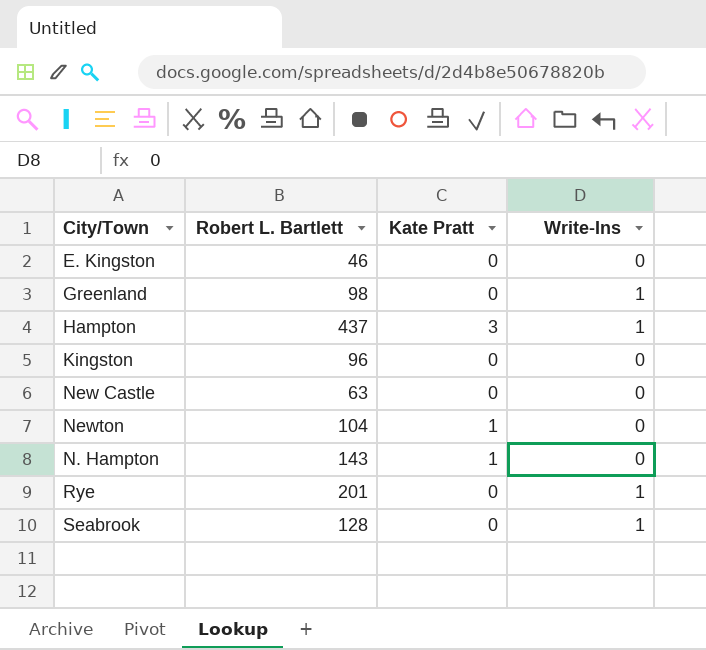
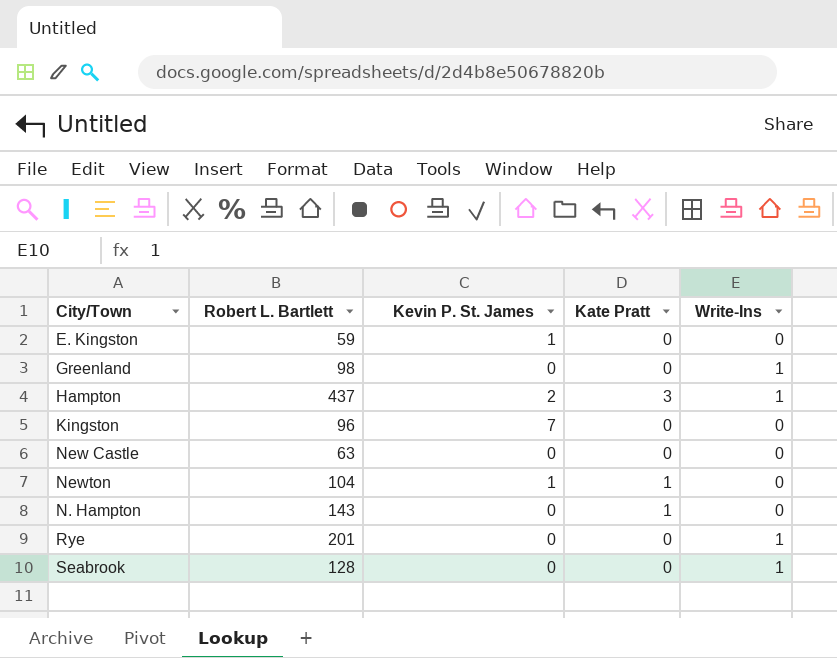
column Kevin P. St. James | position: none -> 3
E. Kingston | Robert L. Bartlett: 46 -> 59

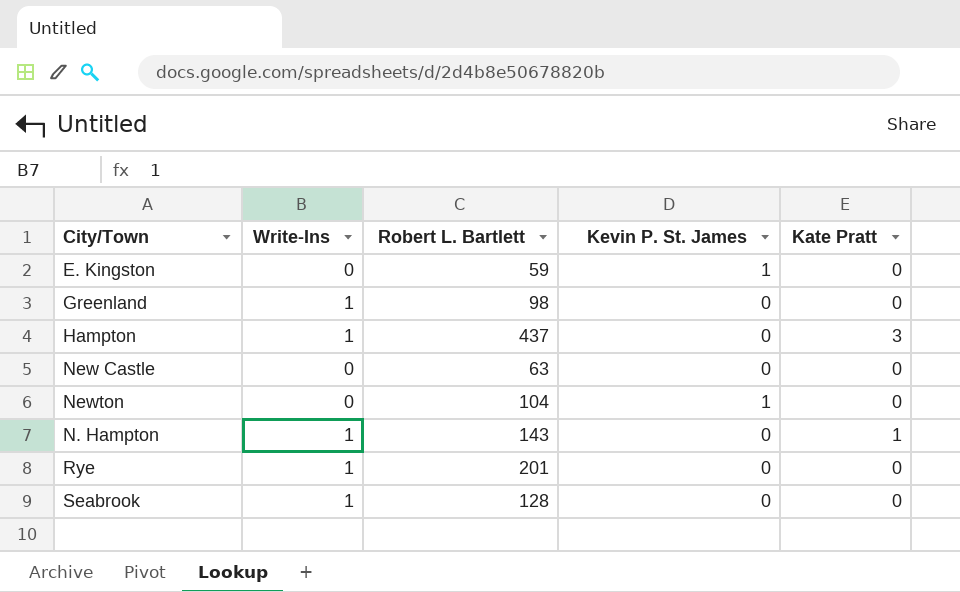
column Write-Ins | position: 5 -> 2
row Kingston: 96 | 7 | 0 | 0 -> none
Hampton | Kevin P. St. James: 2 -> 0
Newton | Kate Pratt: 1 -> 0
N. Hampton | Write-Ins: 0 -> 1

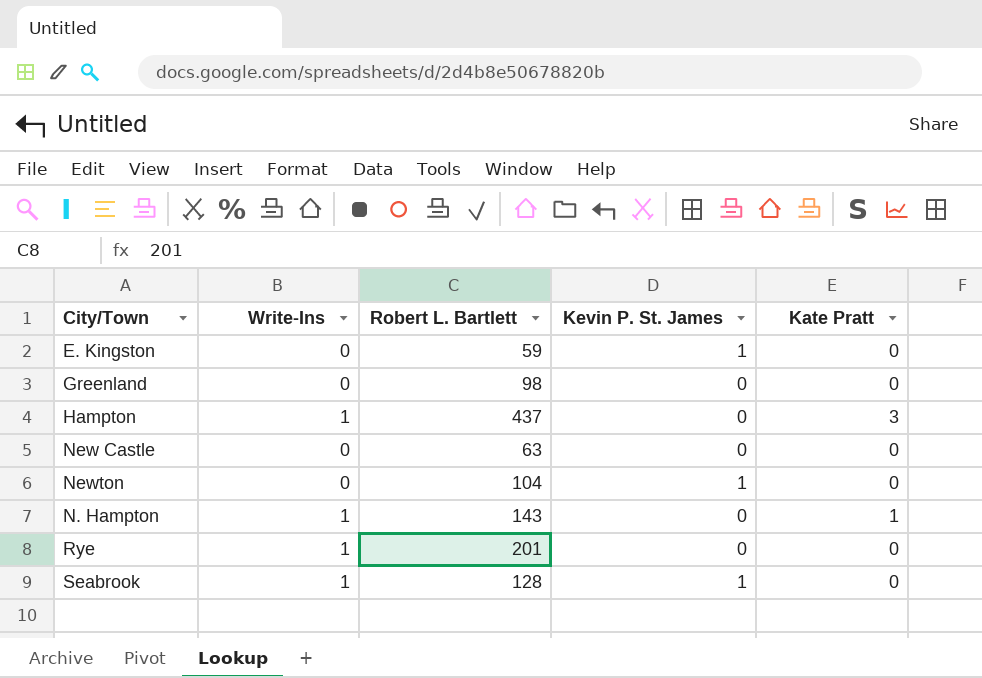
Greenland | Write-Ins: 1 -> 0
Seabrook | Kevin P. St. James: 0 -> 1

